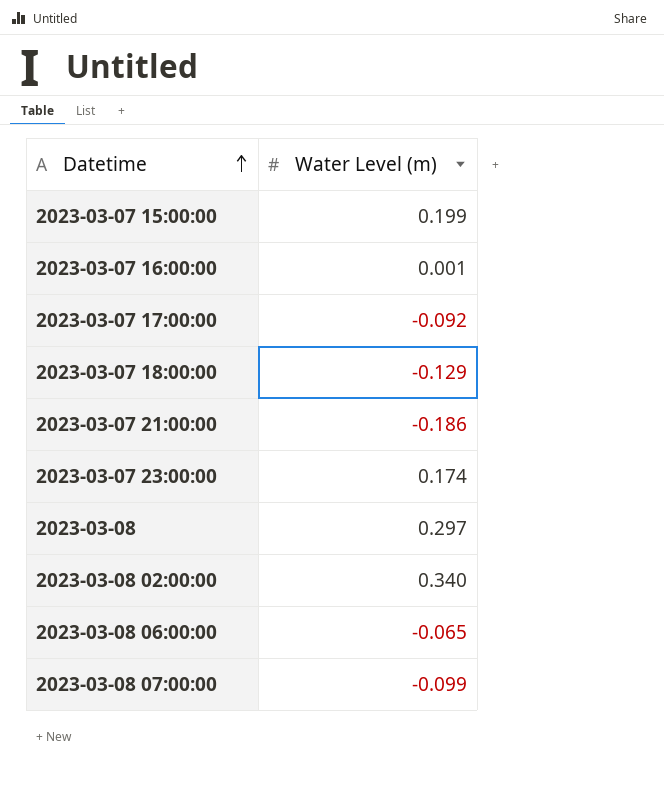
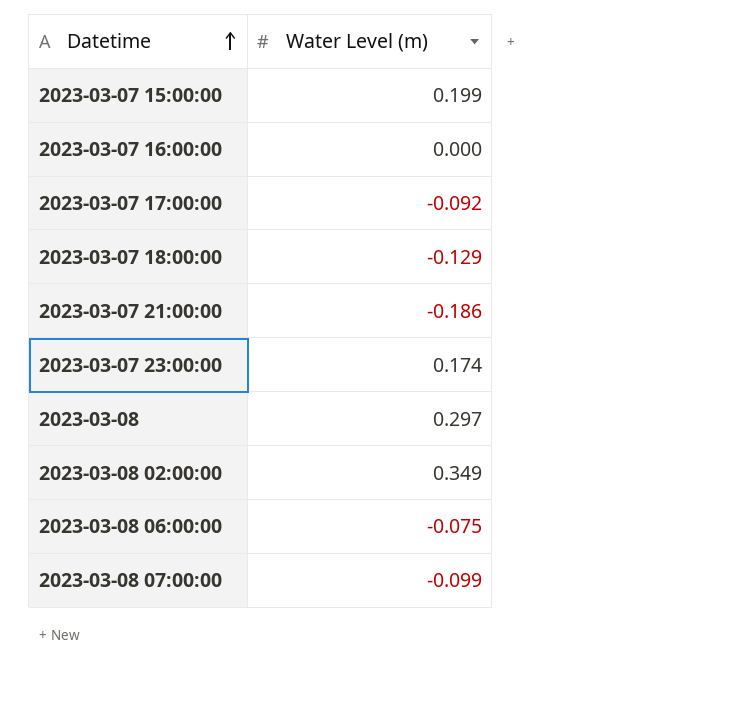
2023-03-07 16:00:00 | Water Level (m): 0.001 -> 0.000
2023-03-08 02:00:00 | Water Level (m): 0.340 -> 0.349
2023-03-08 06:00:00 | Water Level (m): -0.065 -> -0.075

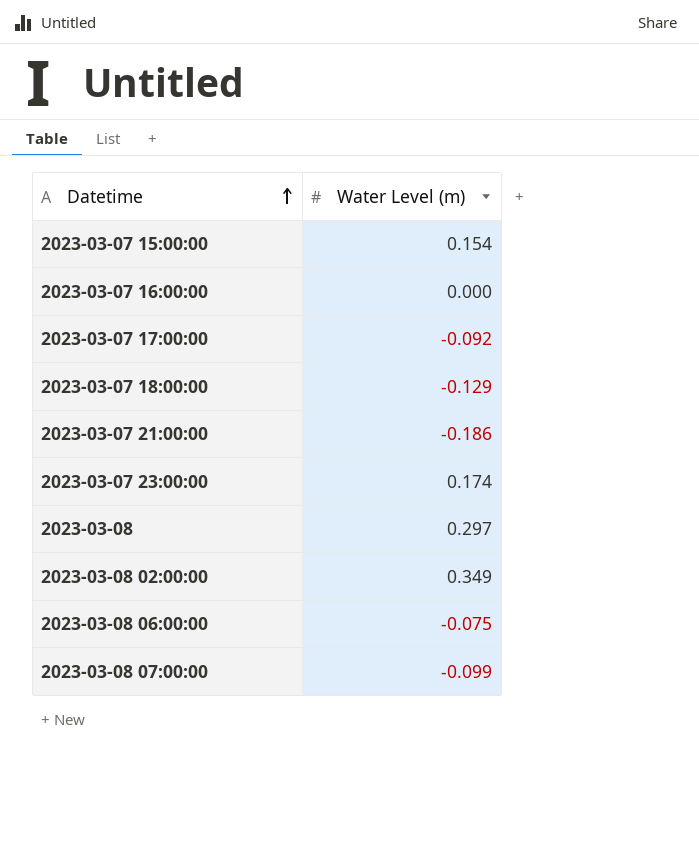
2023-03-07 15:00:00 | Water Level (m): 0.199 -> 0.154

